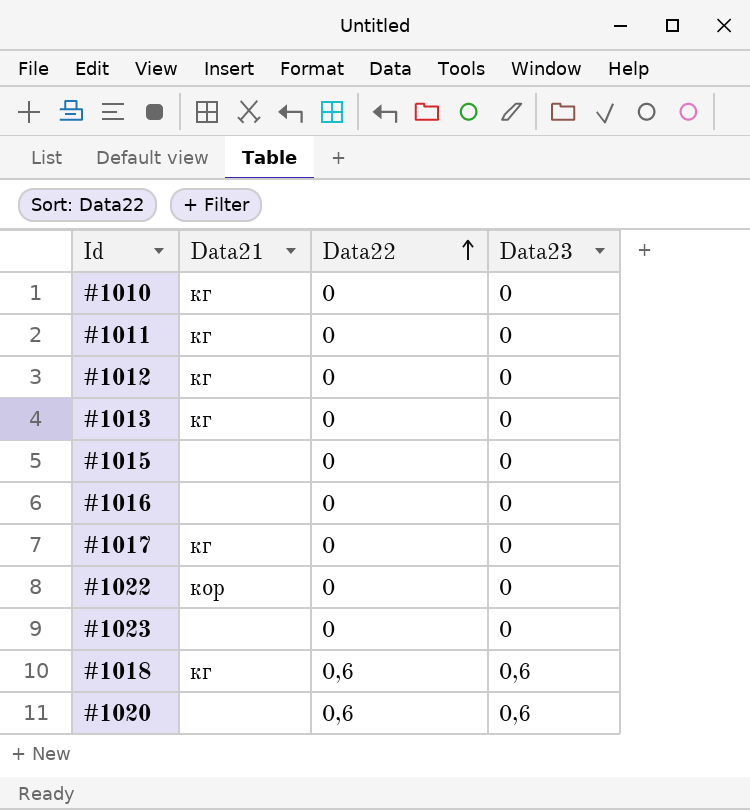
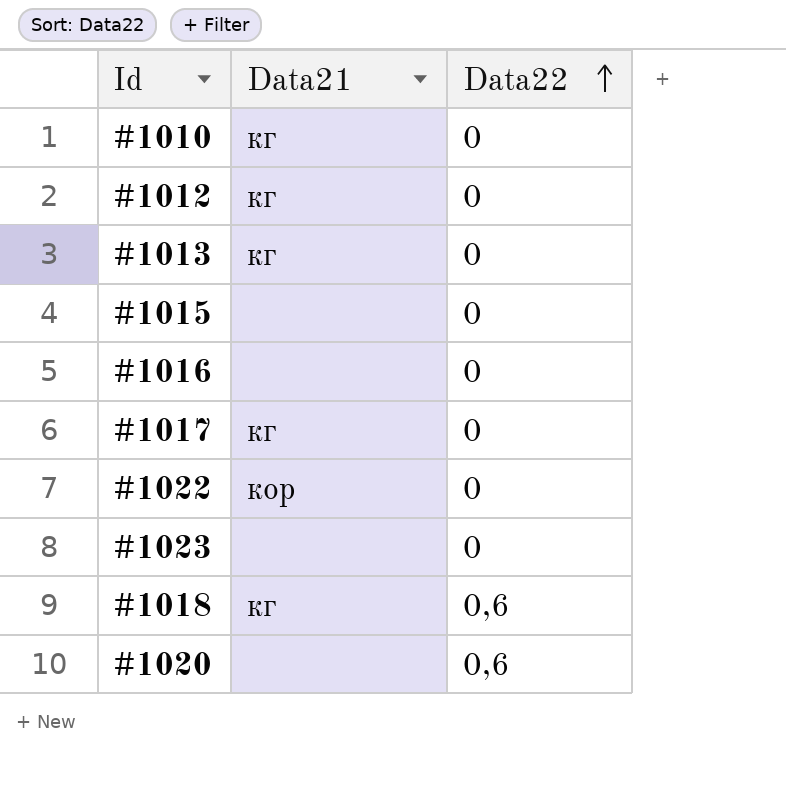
column Data23 | position: 4 -> none
row #1011: кг | 0 | 0 -> none

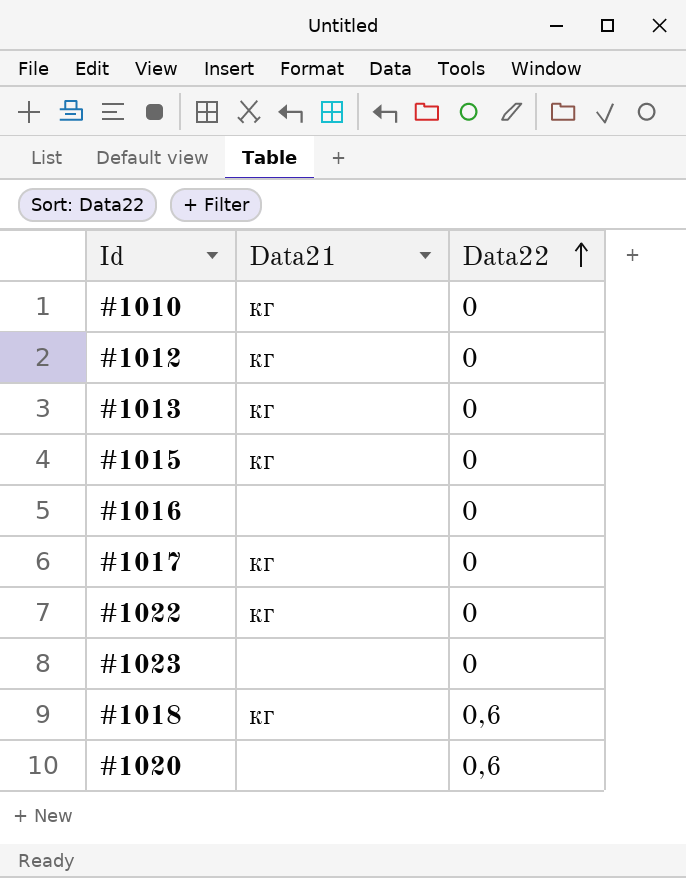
#1015 | Data21: none -> кг
#1022 | Data21: кор -> кг

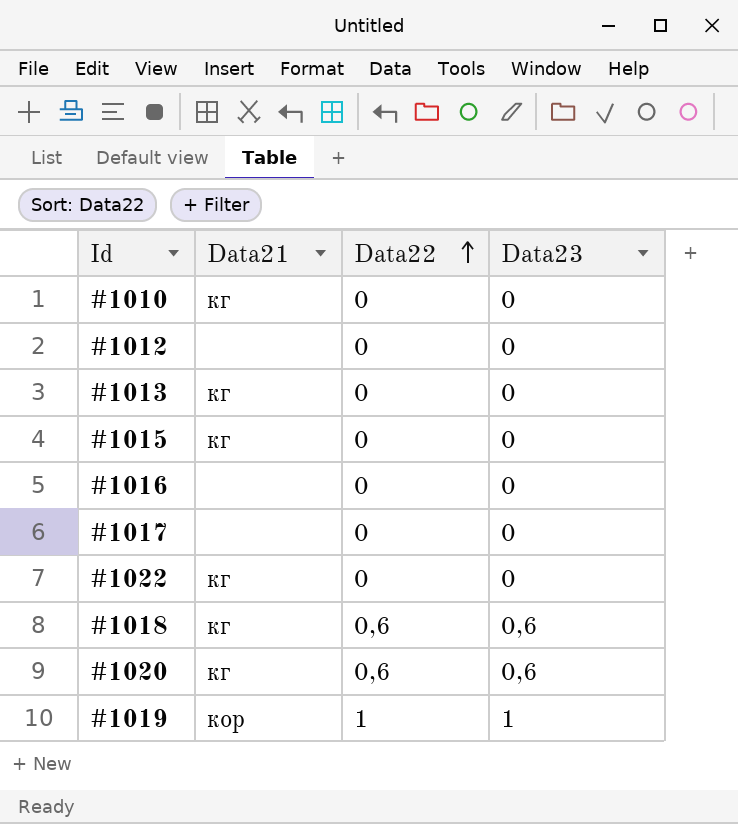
column Data23 | position: none -> 4
row #1023: none | 0 -> none
#1012 | Data21: кг -> none
#1017 | Data21: кг -> none
#1020 | Data21: none -> кг
row #1019: none -> кор | 1 | 1

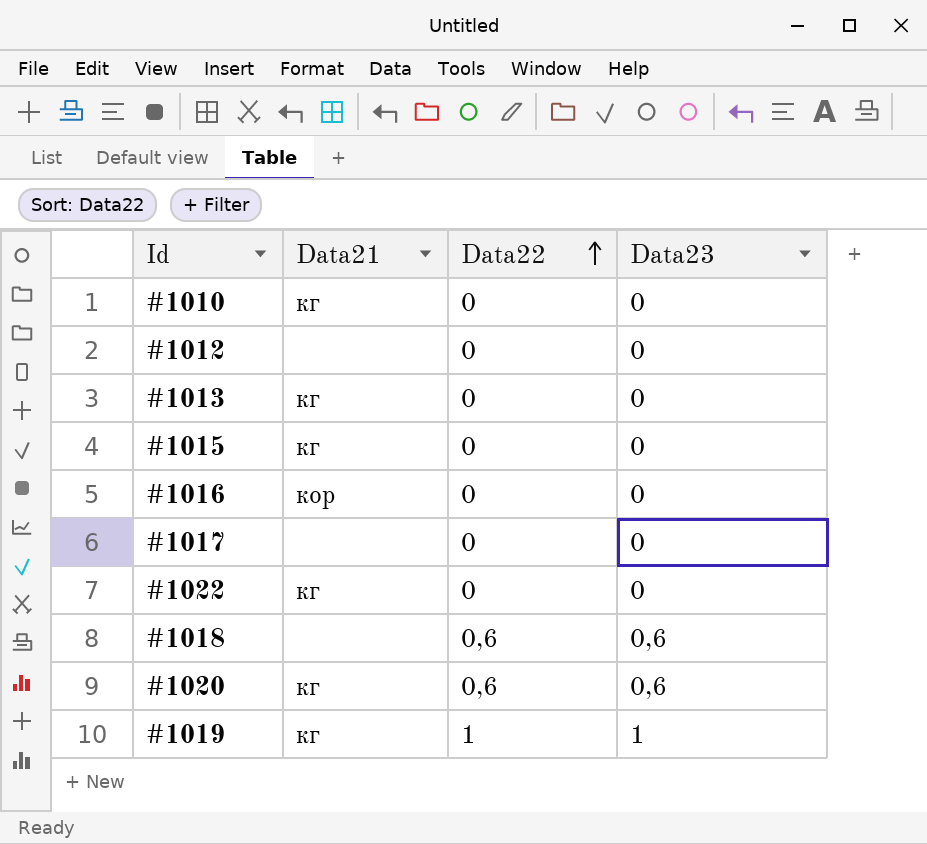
#1016 | Data21: none -> кор
#1018 | Data21: кг -> none
#1019 | Data21: кор -> кг

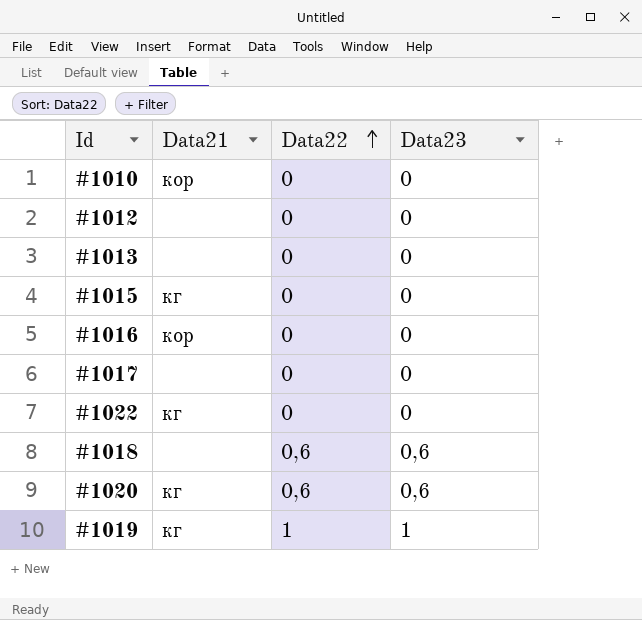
#1010 | Data21: кг -> кор
#1013 | Data21: кг -> none

